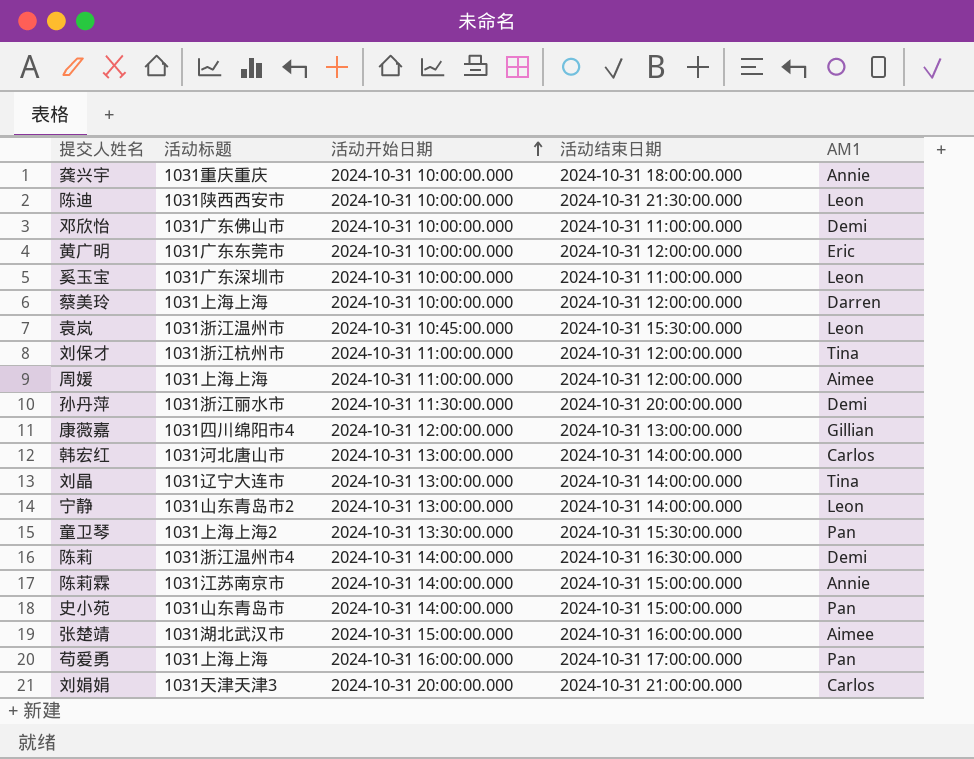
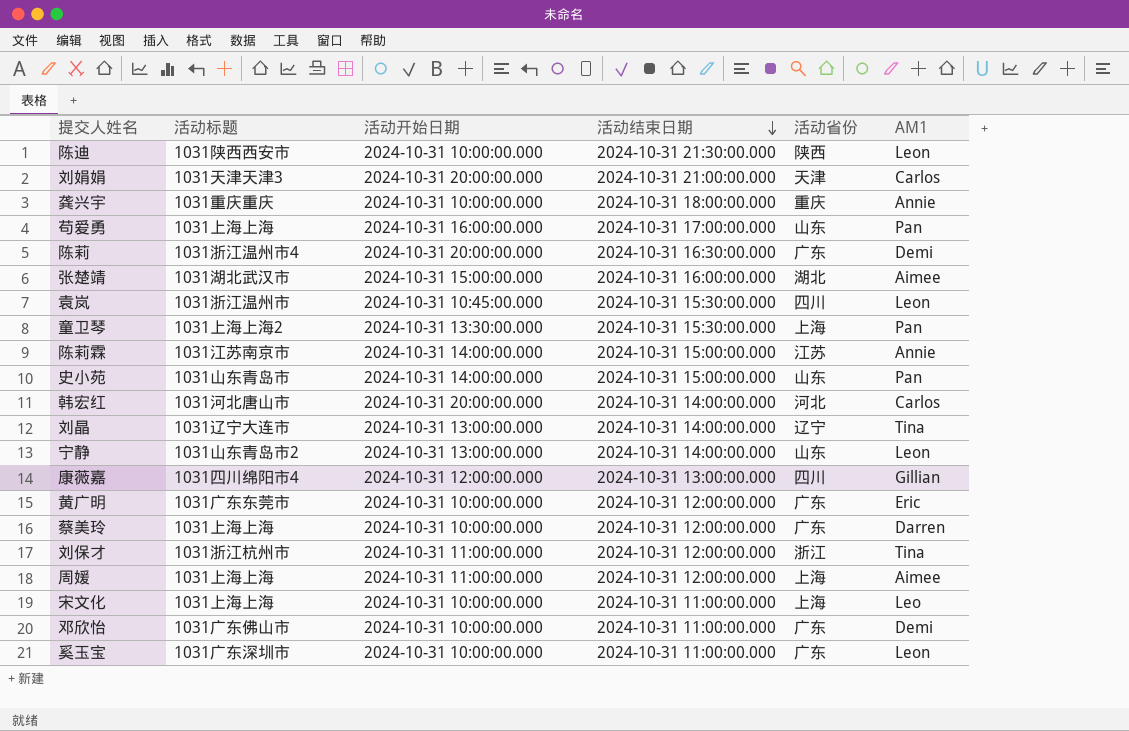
row order: 活动开始日期 ascending -> 活动结束日期 descending
column 活动省份 | position: none -> 5
row 孙丹萍: 1031浙江丽水市 | 2024-10-31 11:30:00.000 | 2024-10-31 20:00:00.000 | Demi -> none
陈莉 | 活动开始日期: 2024-10-31 14:00:00.000 -> 2024-10-31 20:00:00.000
韩宏红 | 活动开始日期: 2024-10-31 13:00:00.000 -> 2024-10-31 20:00:00.000
row 宋文化: none -> 1031上海上海 | 2024-10-31 10:00:00.000 | 2024-10-31 11:00:00.000 | 上海 | Leo

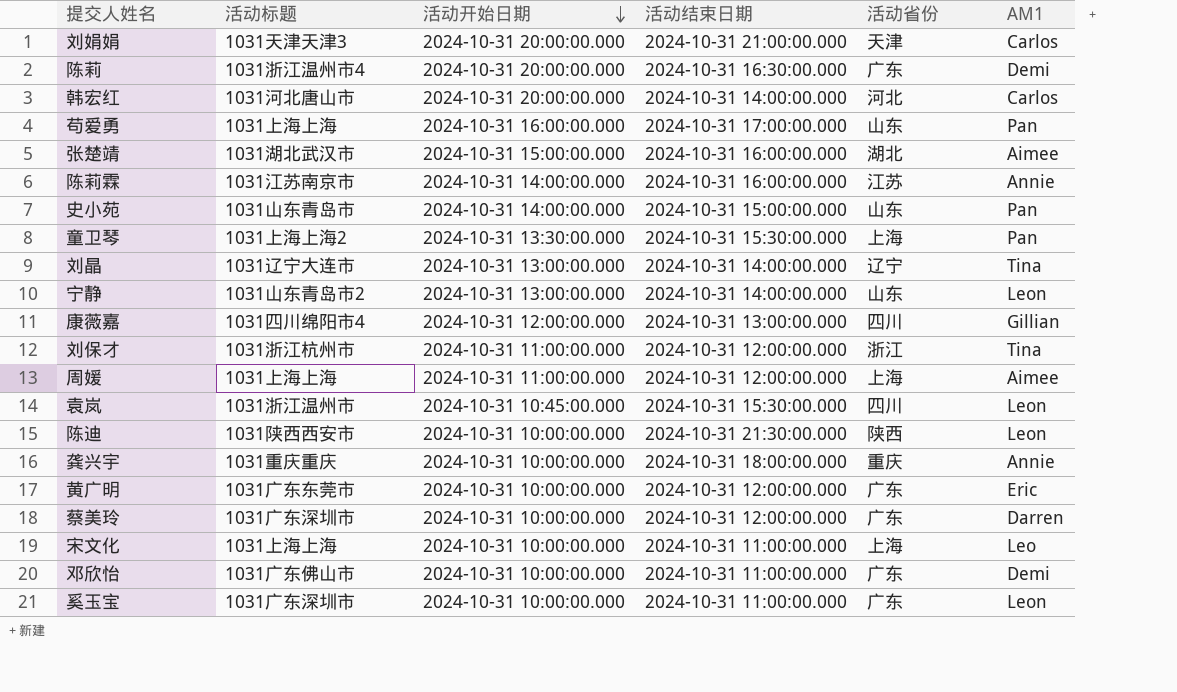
row order: 活动结束日期 descending -> 活动开始日期 descending
陈莉霖 | 活动结束日期: 2024-10-31 15:00:00.000 -> 2024-10-31 16:00:00.000
蔡美玲 | 活动标题: 1031上海上海 -> 1031广东深圳市

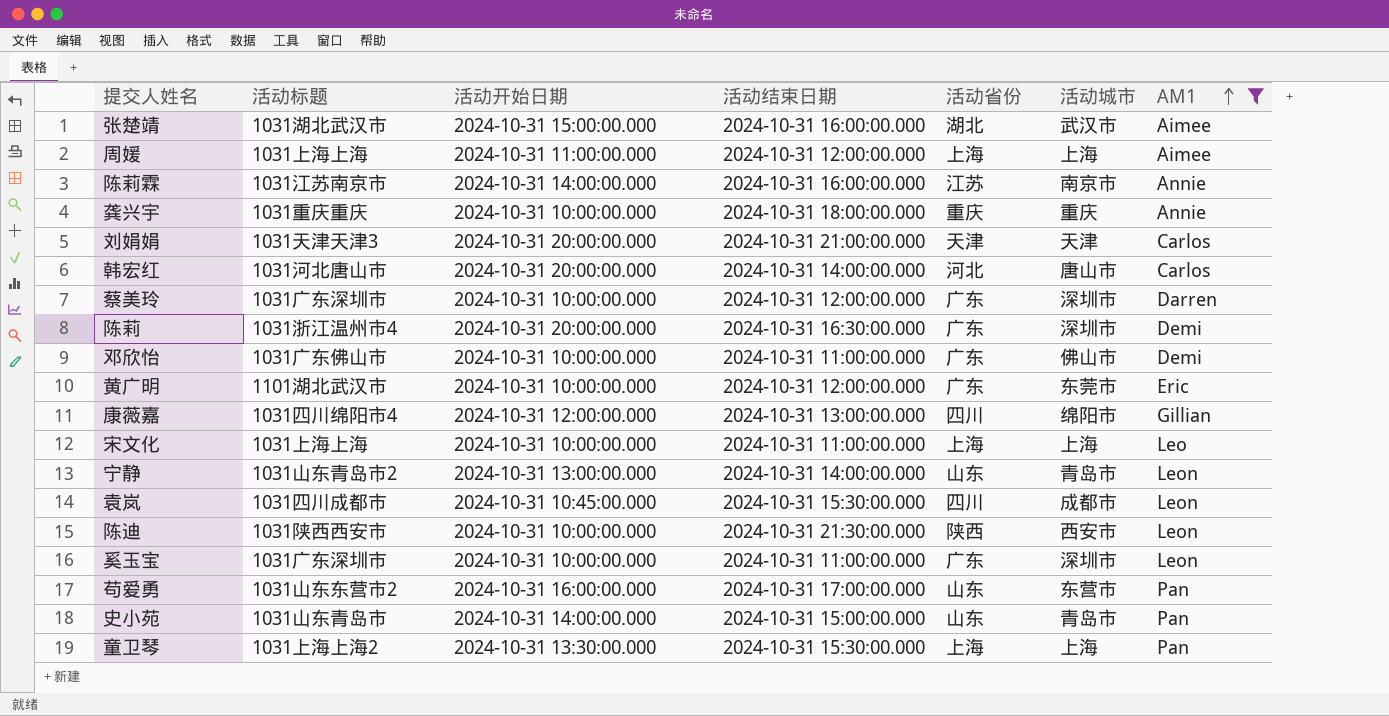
filter: none -> AM1 != Tina
row order: 活动开始日期 descending -> AM1 ascending
column 活动城市 | position: none -> 6
黄广明 | 活动标题: 1031广东东莞市 -> 1101湖北武汉市
袁岚 | 活动标题: 1031浙江温州市 -> 1031四川成都市
苟爱勇 | 活动标题: 1031上海上海 -> 1031山东东营市2

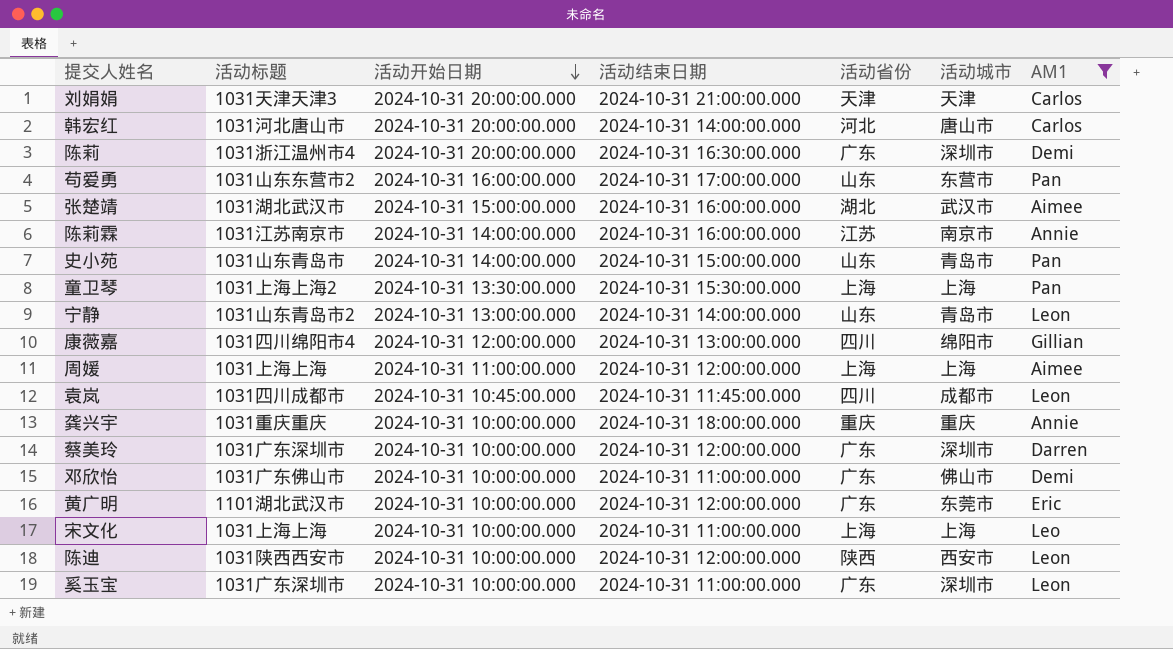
row order: AM1 ascending -> 活动开始日期 descending
袁岚 | 活动结束日期: 2024-10-31 15:30:00.000 -> 2024-10-31 11:45:00.000
陈迪 | 活动结束日期: 2024-10-31 21:30:00.000 -> 2024-10-31 12:00:00.000

